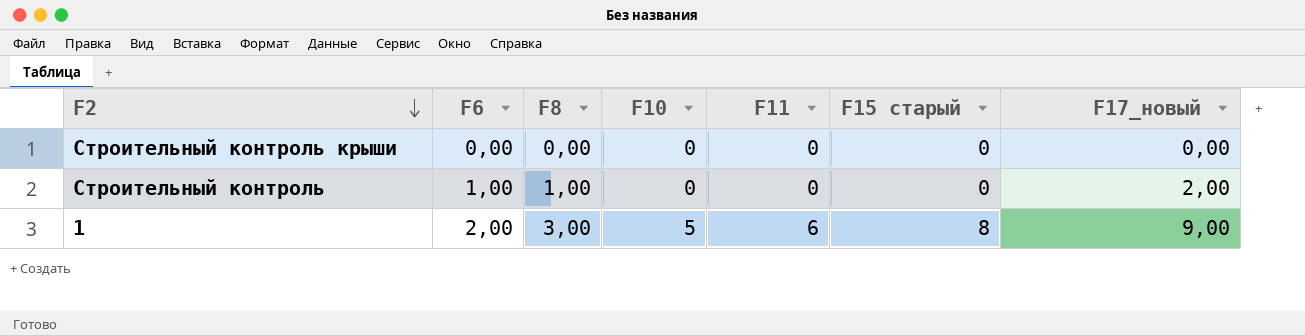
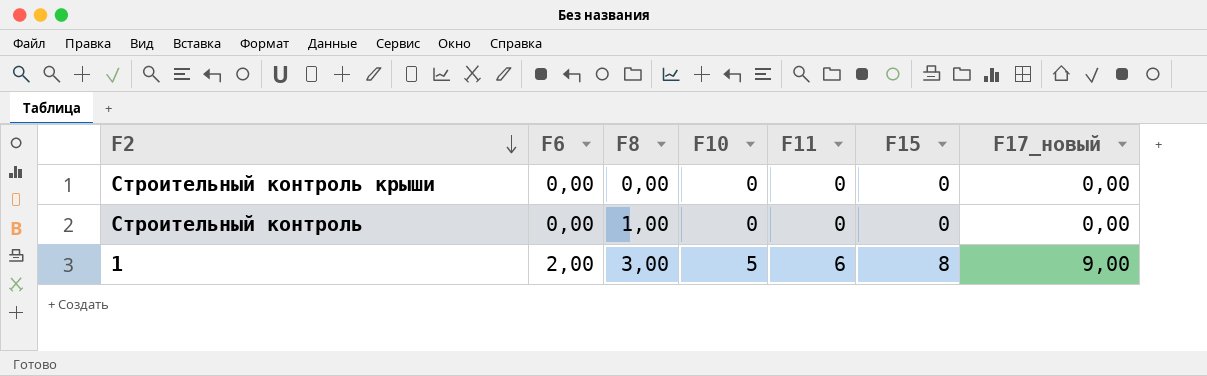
column name: F15 старый -> F15
Строительный контроль | F6: 1,00 -> 0,00
Строительный контроль | F17_новый: 2,00 -> 0,00

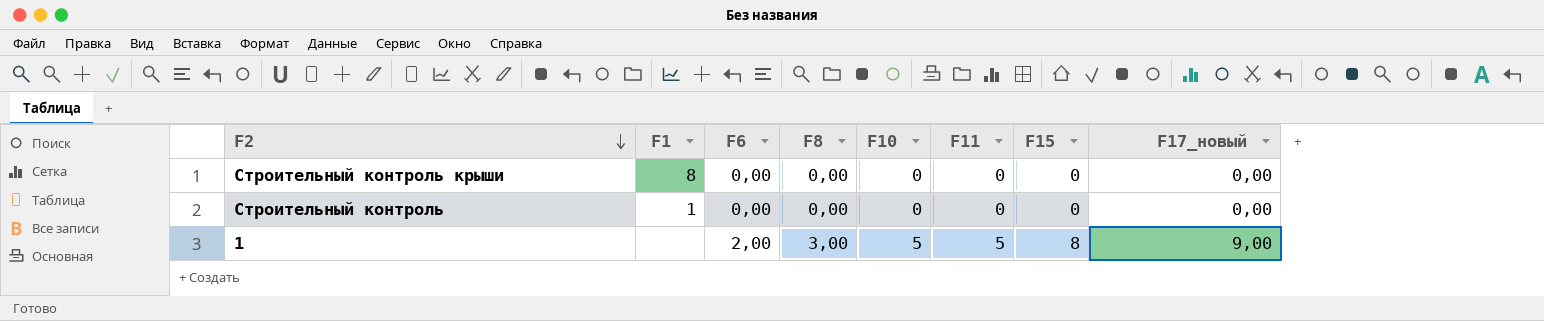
column F1 | position: none -> 2
Строительный контроль | F8: 1,00 -> 0,00
1 | F11: 6 -> 5

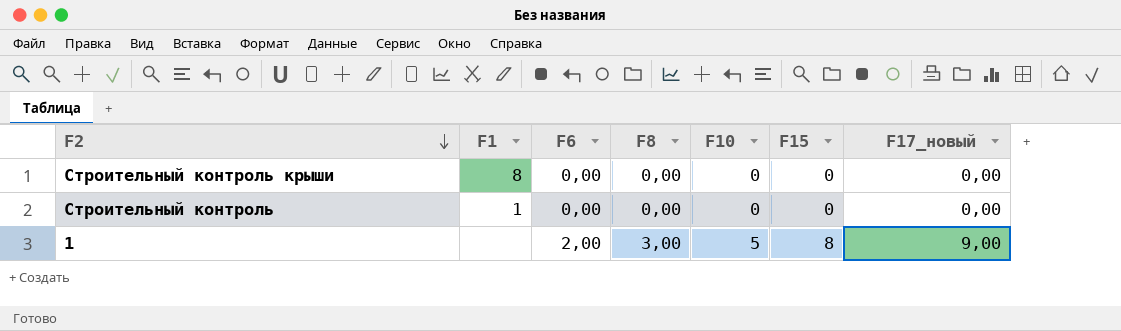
column F11 | position: 6 -> none

